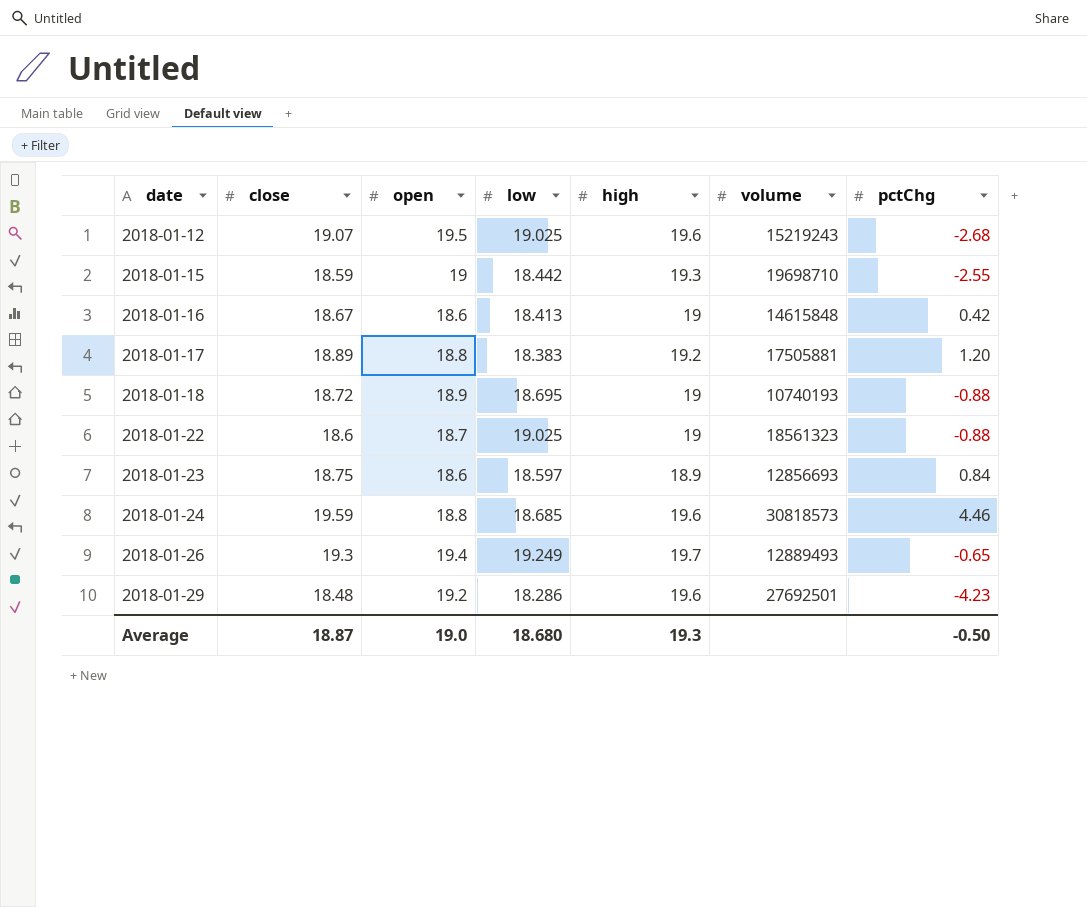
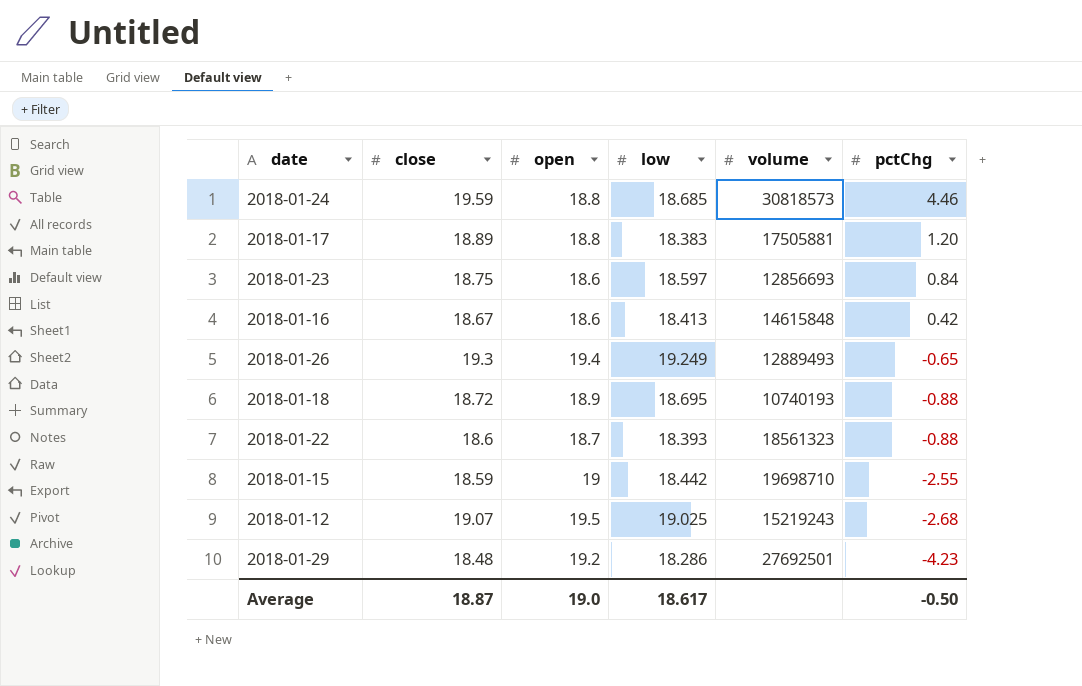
row order: date ascending -> pctChg descending
column high | position: 5 -> none
2018-01-22 | low: 19.025 -> 18.393
Average | low: 18.680 -> 18.617

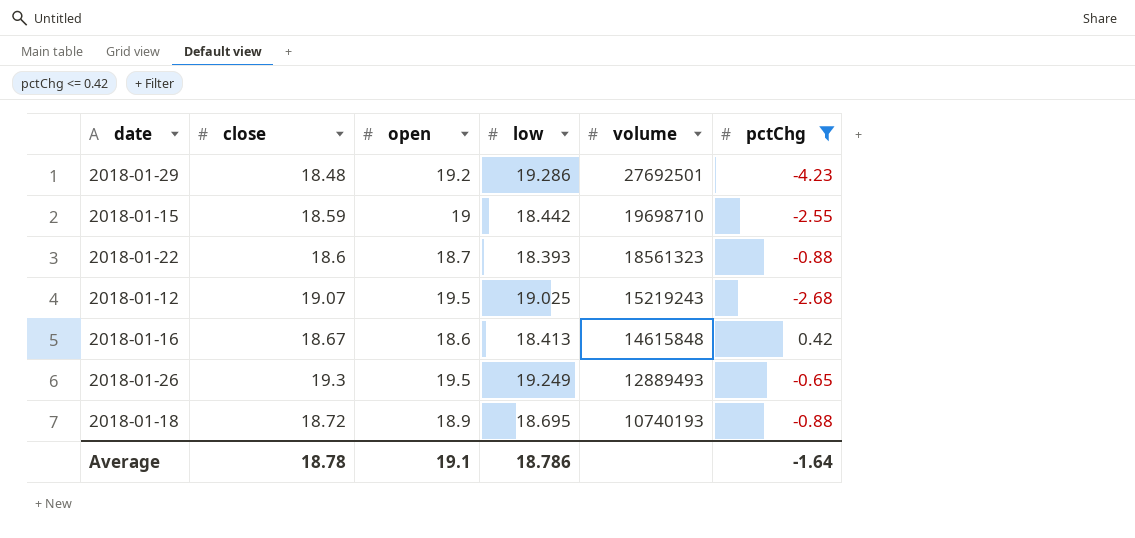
filter: none -> pctChg <= 0.42
row order: pctChg descending -> volume descending
2018-01-29 | low: 18.286 -> 19.286
2018-01-26 | open: 19.4 -> 19.5
Average | close: 18.87 -> 18.78
Average | open: 19.0 -> 19.1
Average | low: 18.617 -> 18.786
Average | pctChg: -0.50 -> -1.64

